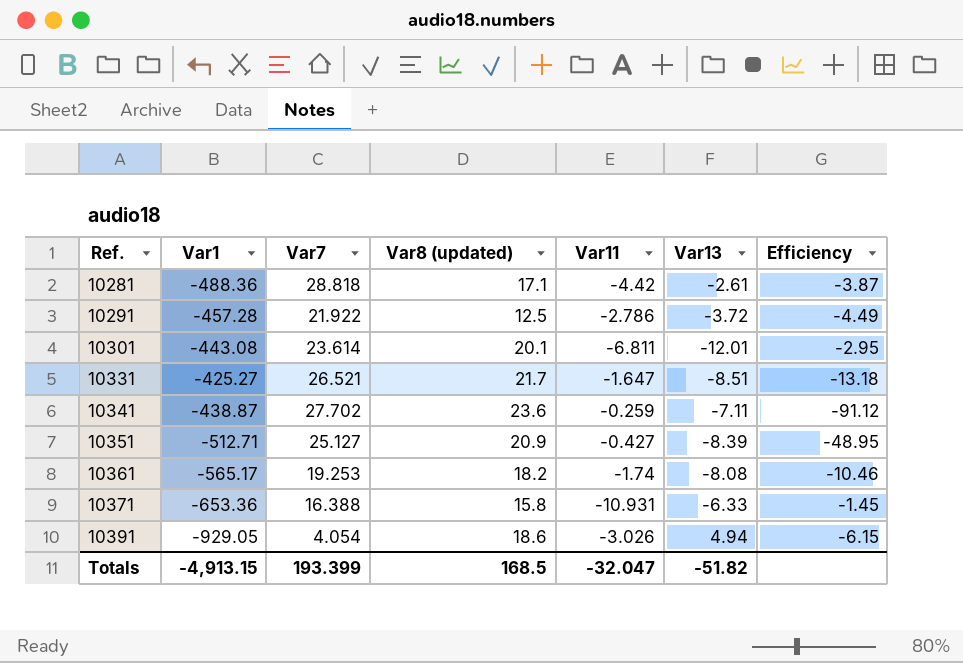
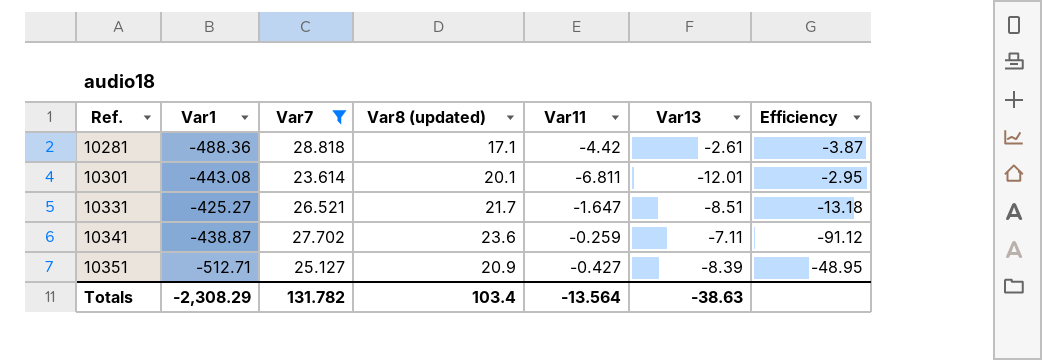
filter: none -> Var7 >= 23.614
Totals | Var1: -4,913.15 -> -2,308.29
Totals | Var7: 193.399 -> 131.782
Totals | Var8 (updated): 168.5 -> 103.4
Totals | Var11: -32.047 -> -13.564
Totals | Var13: -51.82 -> -38.63

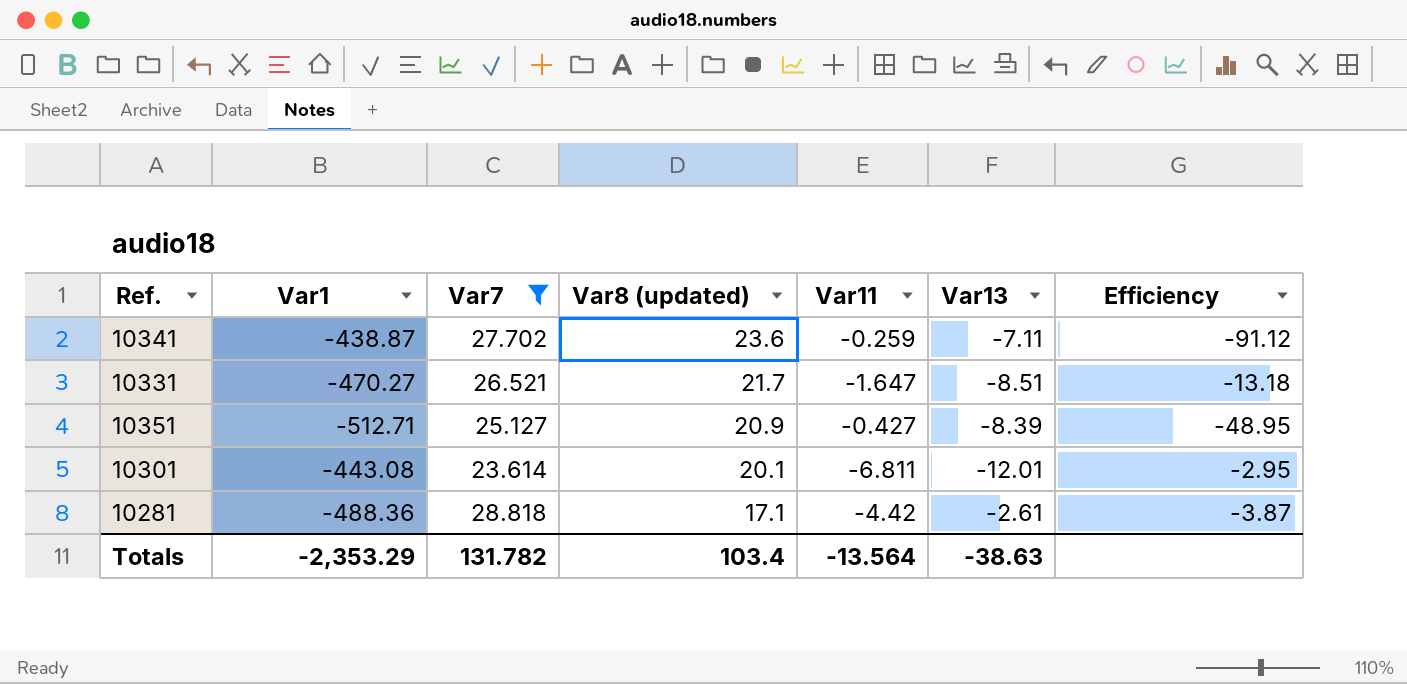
row order: Ref. ascending -> Var8 (updated) descending
10331 | Var1: -425.27 -> -470.27
Totals | Var1: -2,308.29 -> -2,353.29

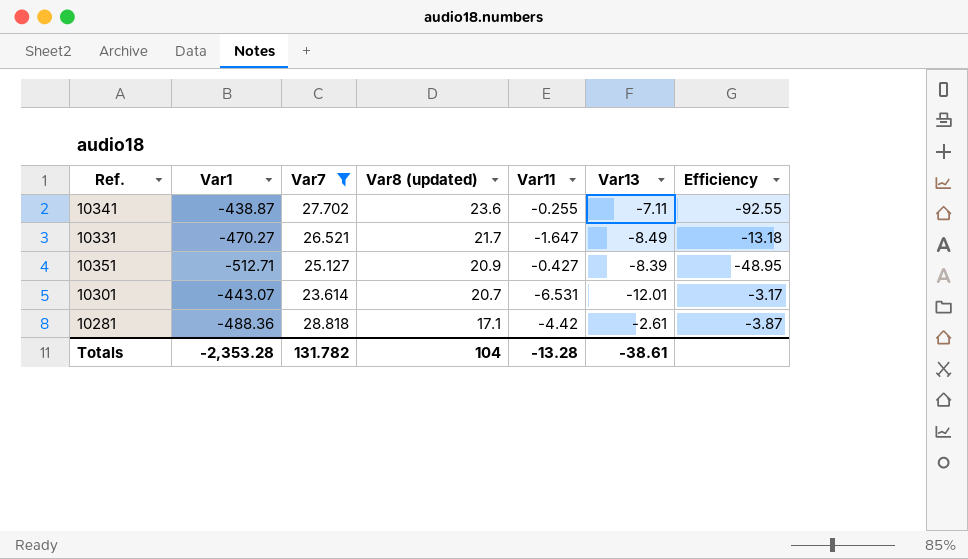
10341 | Var11: -0.259 -> -0.255
10341 | Efficiency: -91.12 -> -92.55
10331 | Var13: -8.51 -> -8.49
10301 | Var1: -443.08 -> -443.07
10301 | Var8 (updated): 20.1 -> 20.7
10301 | Var11: -6.811 -> -6.531
10301 | Efficiency: -2.95 -> -3.17
Totals | Var1: -2,353.29 -> -2,353.28
Totals | Var8 (updated): 103.4 -> 104
Totals | Var11: -13.564 -> -13.28
Totals | Var13: -38.63 -> -38.61

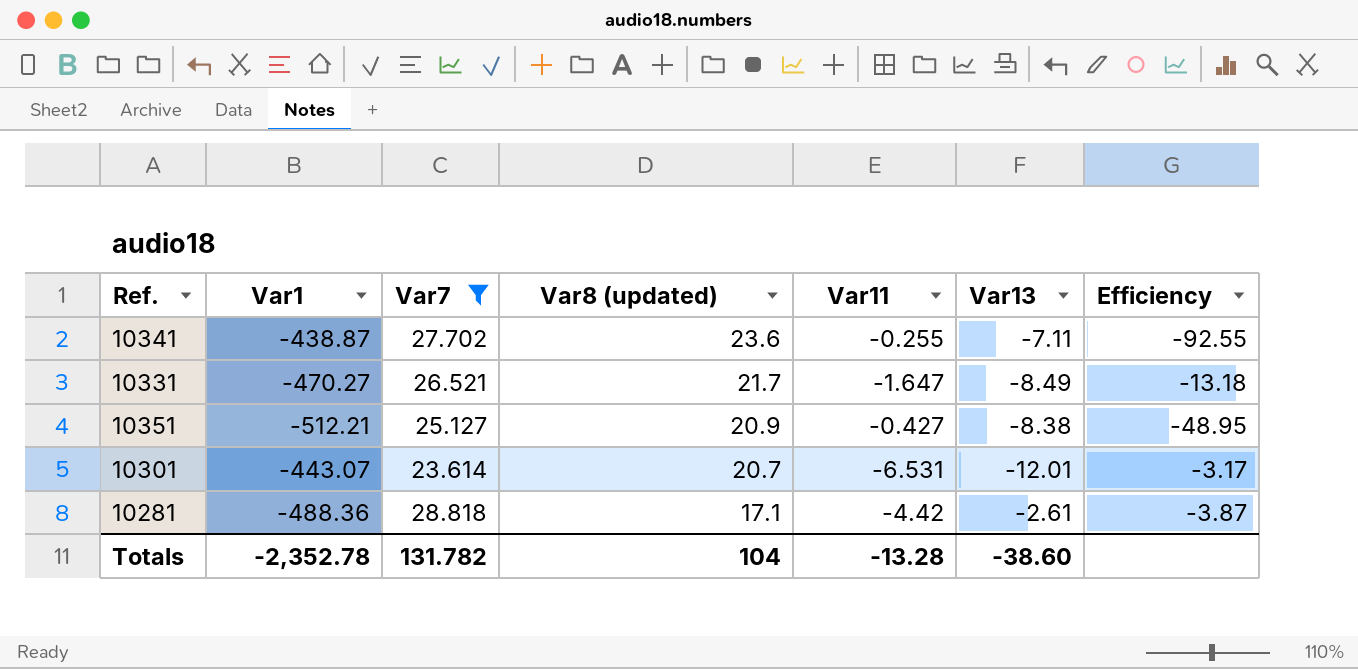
10351 | Var1: -512.71 -> -512.21
10351 | Var13: -8.39 -> -8.38
Totals | Var1: -2,353.28 -> -2,352.78
Totals | Var13: -38.61 -> -38.60

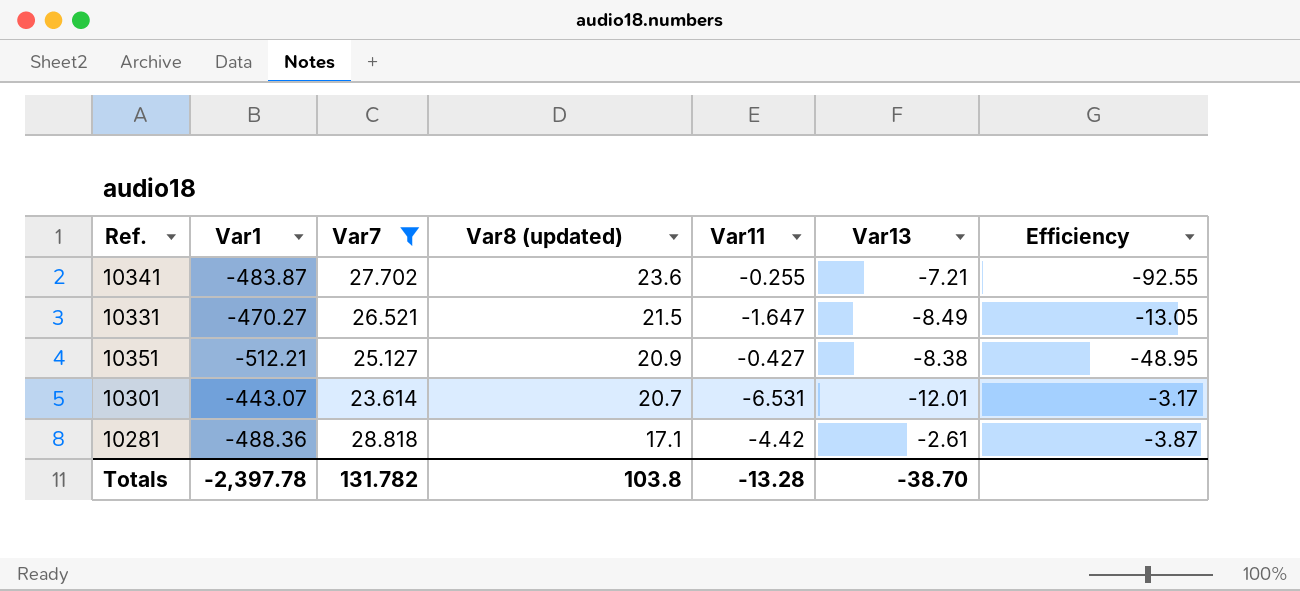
10341 | Var1: -438.87 -> -483.87
10341 | Var13: -7.11 -> -7.21
10331 | Var8 (updated): 21.7 -> 21.5
10331 | Efficiency: -13.18 -> -13.05
Totals | Var1: -2,352.78 -> -2,397.78
Totals | Var8 (updated): 104 -> 103.8
Totals | Var13: -38.60 -> -38.70

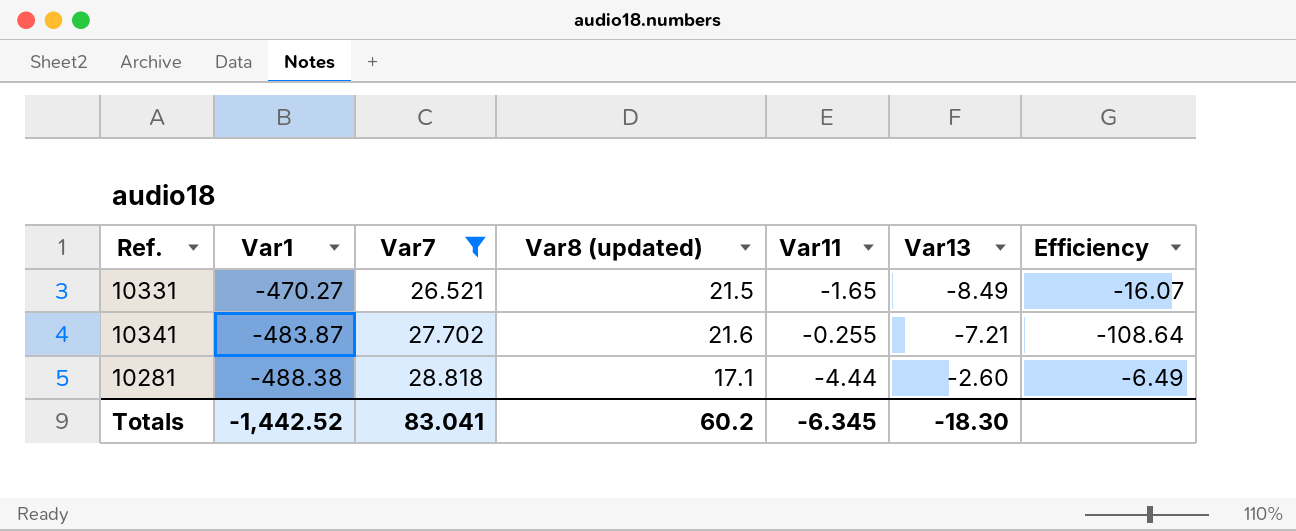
row order: Var8 (updated) descending -> Var1 descending
column Efficiency | formula: [Var8 (updated)] / [Var11] -> [Var7] / [Var11]
row 10351: -512.21 | 25.127 | 20.9 | -0.427 | -8.38 | -48.95 -> none
row 10301: -443.07 | 23.614 | 20.7 | -6.531 | -12.01 | -3.17 -> none
10331 | Var11: -1.647 -> -1.65
10341 | Var8 (updated): 23.6 -> 21.6
10281 | Var1: -488.36 -> -488.38
10281 | Var11: -4.42 -> -4.44
10281 | Var13: -2.61 -> -2.60
Totals | Var1: -2,397.78 -> -1,442.52
Totals | Var7: 131.782 -> 83.041
Totals | Var8 (updated): 103.8 -> 60.2
Totals | Var11: -13.28 -> -6.345
Totals | Var13: -38.70 -> -18.30

